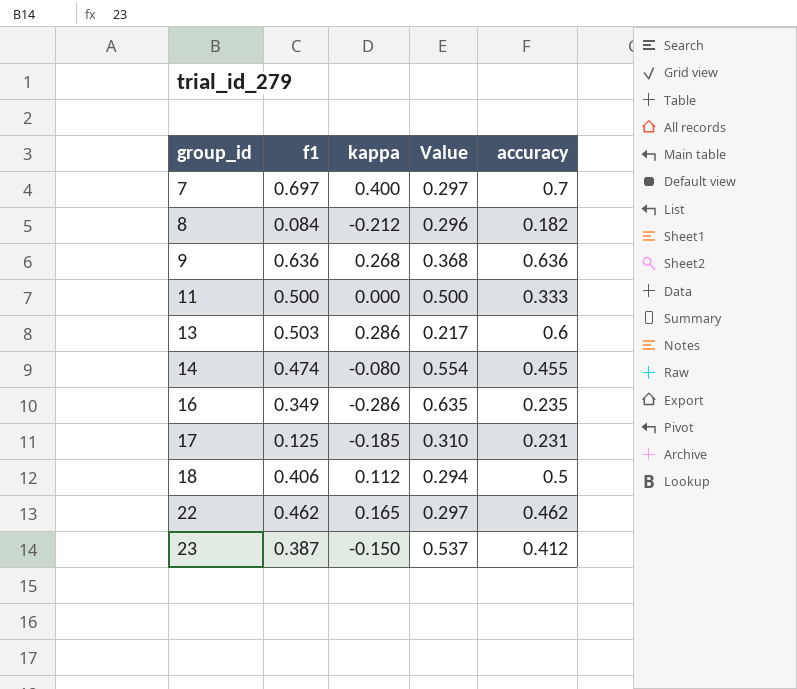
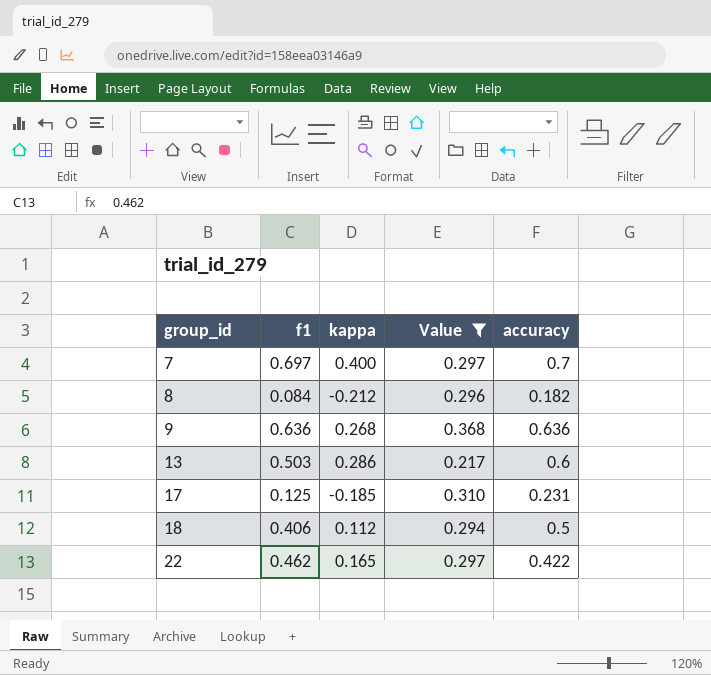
filter: none -> Value <= 0.368
22 | accuracy: 0.462 -> 0.422

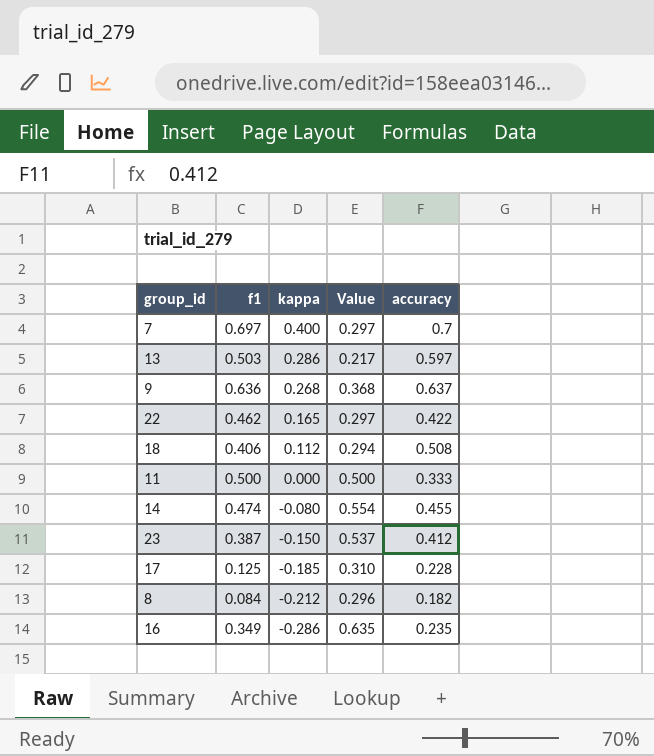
filter: Value <= 0.368 -> none
row order: group_id ascending -> kappa descending
13 | accuracy: 0.6 -> 0.597
9 | accuracy: 0.636 -> 0.637
18 | accuracy: 0.5 -> 0.508
17 | accuracy: 0.231 -> 0.228

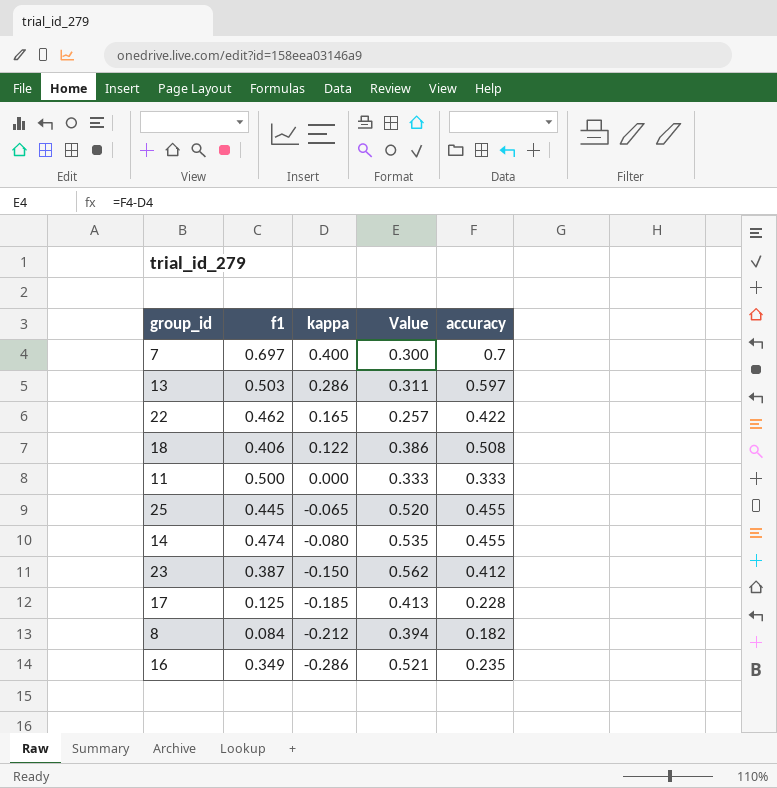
column Value | formula: [f1] - [kappa] -> [accuracy] - [kappa]
row 9: 0.636 | 0.268 | 0.368 | 0.637 -> none
18 | kappa: 0.112 -> 0.122
row 25: none -> 0.445 | -0.065 | 0.520 | 0.455

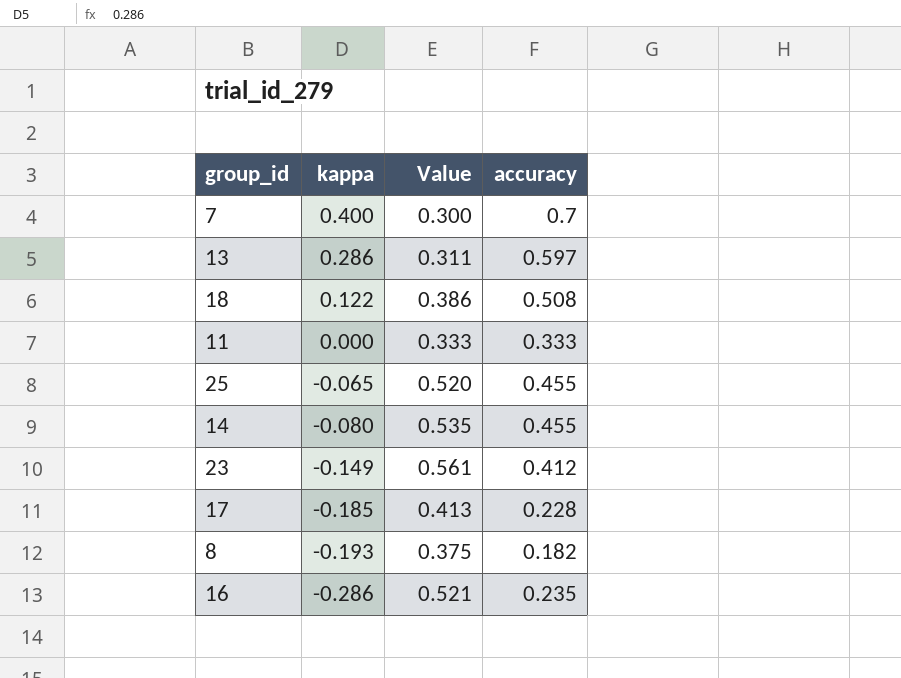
column f1 | position: 2 -> none
row 22: 0.462 | 0.165 | 0.257 | 0.422 -> none
23 | kappa: -0.150 -> -0.149
23 | Value: 0.562 -> 0.561
8 | kappa: -0.212 -> -0.193
8 | Value: 0.394 -> 0.375

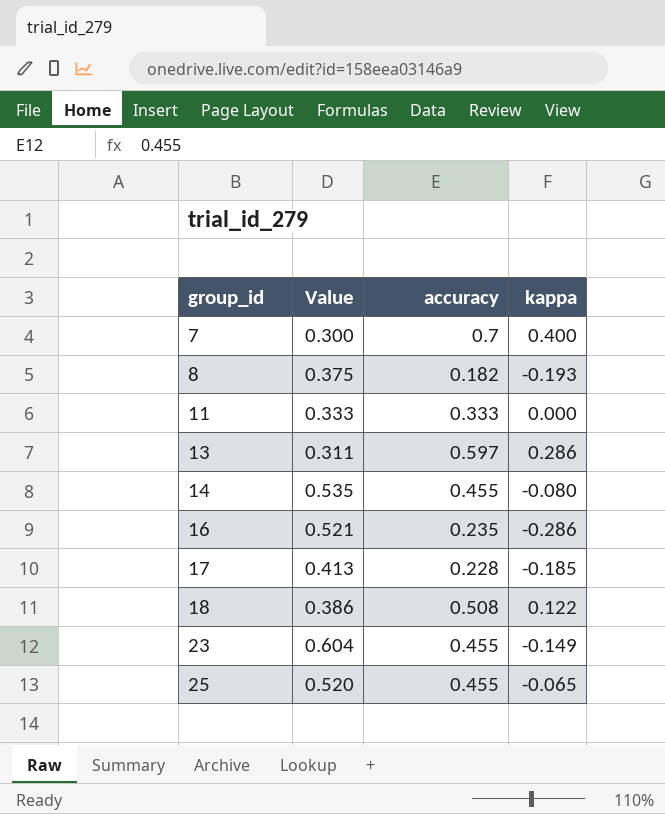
row order: kappa descending -> group_id ascending
column kappa | position: 2 -> 4
23 | Value: 0.561 -> 0.604
23 | accuracy: 0.412 -> 0.455

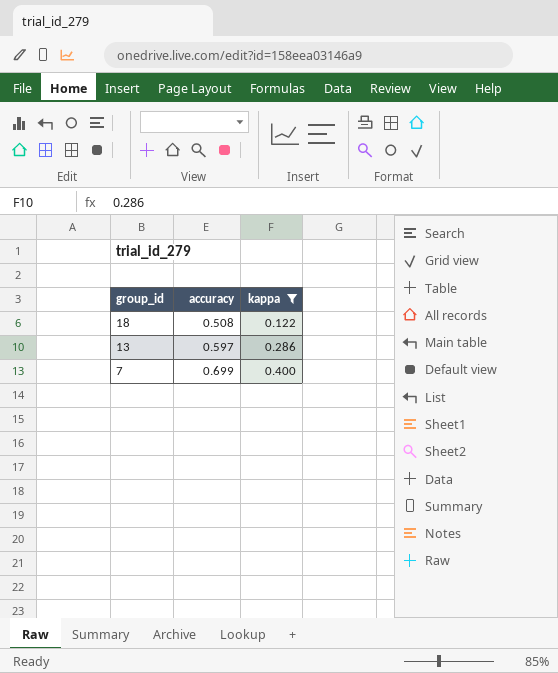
filter: none -> kappa >= 0.122
row order: group_id ascending -> group_id descending
column Value | formula: [accuracy] - [kappa] -> none
7 | accuracy: 0.7 -> 0.699

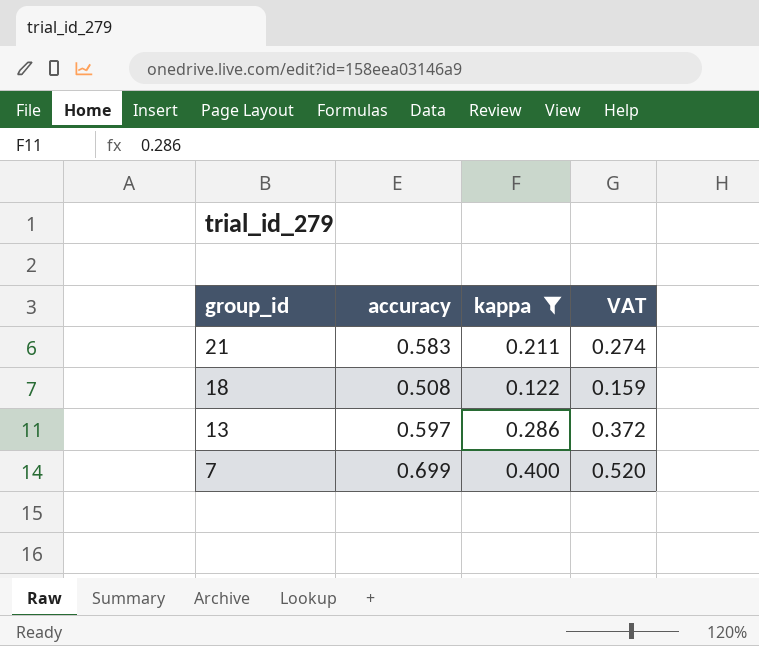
column VAT | formula: none -> [kappa] * 1.3
row 21: none -> 0.583 | 0.211 | 0.274

